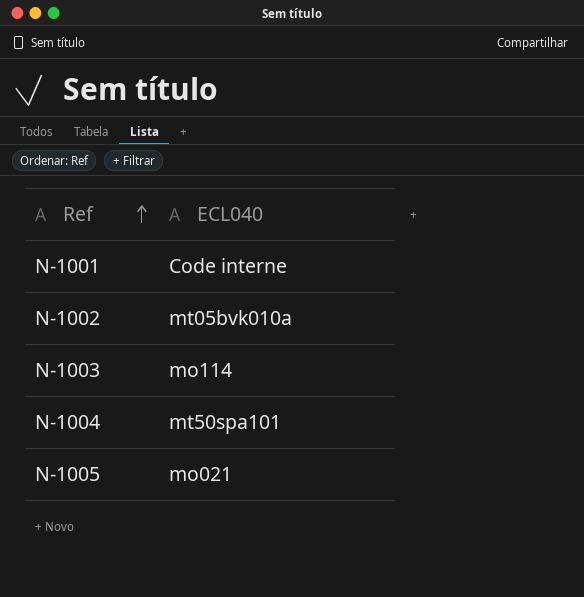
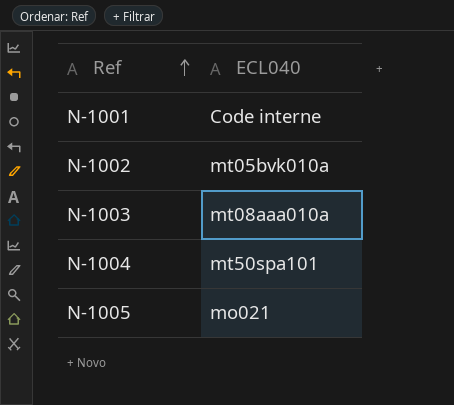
N-1003 | ECL040: mo114 -> mt08aaa010a

